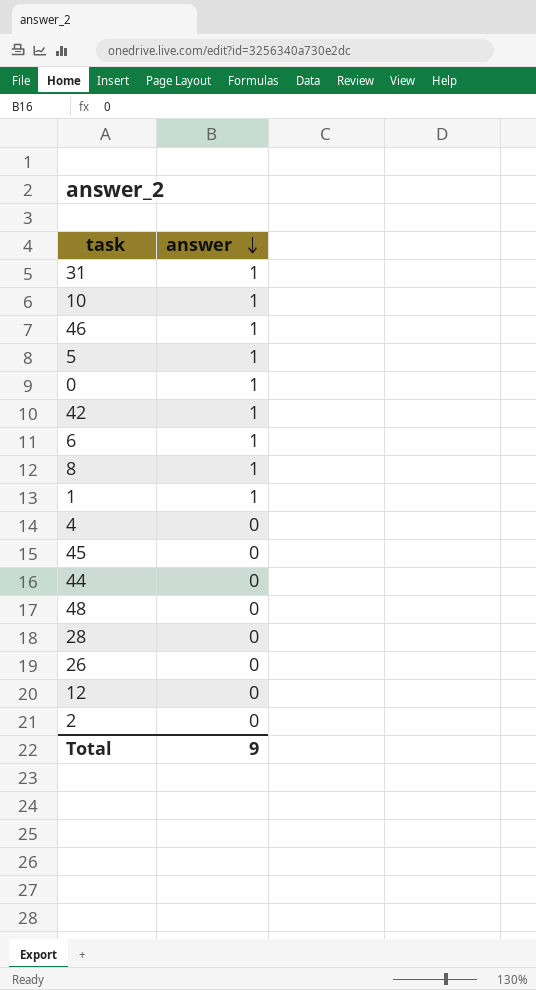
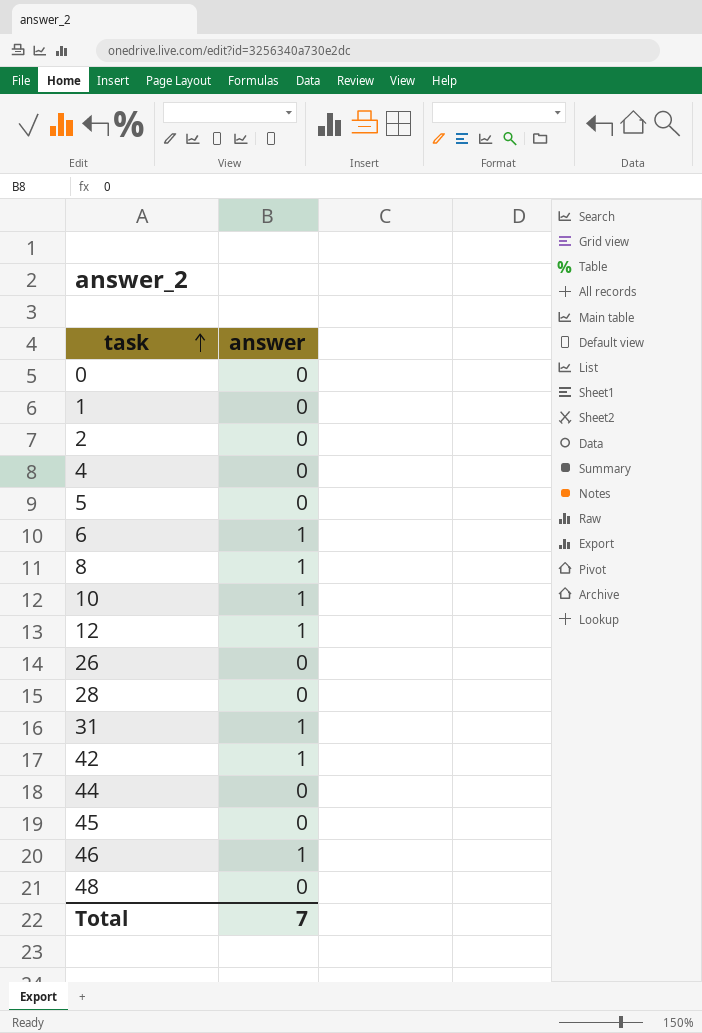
row order: answer descending -> task ascending
0 | answer: 1 -> 0
1 | answer: 1 -> 0
5 | answer: 1 -> 0
12 | answer: 0 -> 1
Total | answer: 9 -> 7

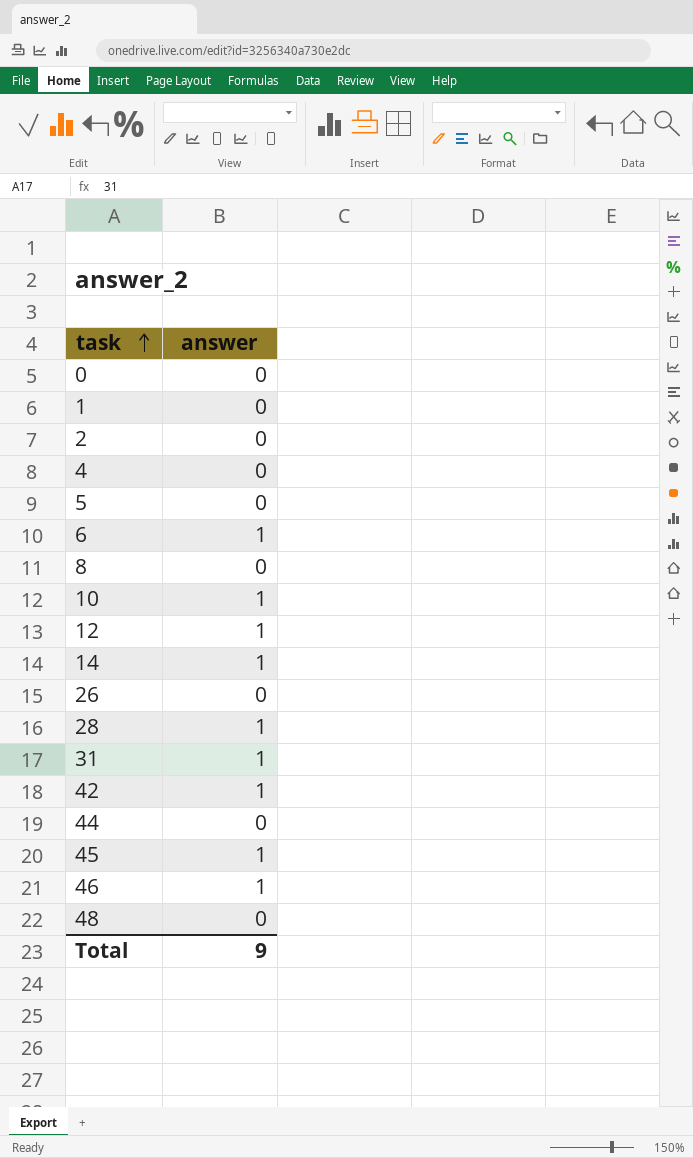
8 | answer: 1 -> 0
row 14: none -> 1
28 | answer: 0 -> 1
45 | answer: 0 -> 1
Total | answer: 7 -> 9

